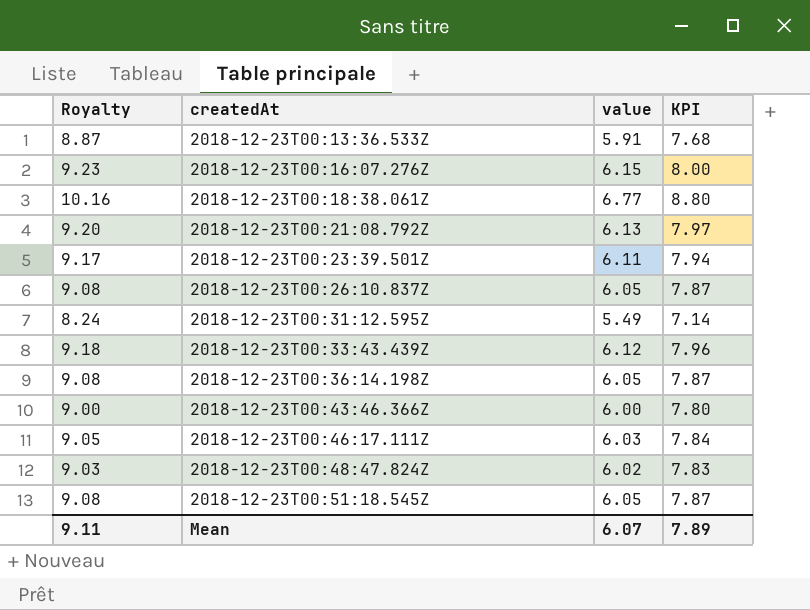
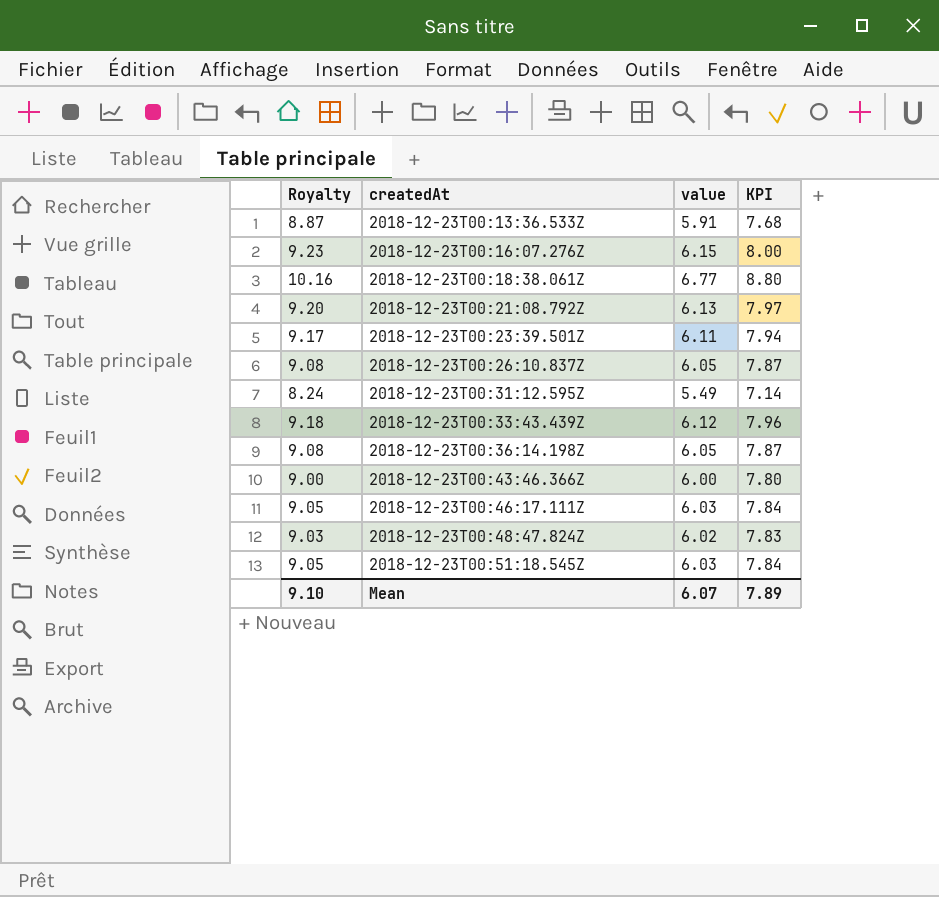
2018-12-23T00:51:18.545Z | Royalty: 9.08 -> 9.05
2018-12-23T00:51:18.545Z | value: 6.05 -> 6.03
2018-12-23T00:51:18.545Z | KPI: 7.87 -> 7.84
Mean | Royalty: 9.11 -> 9.10

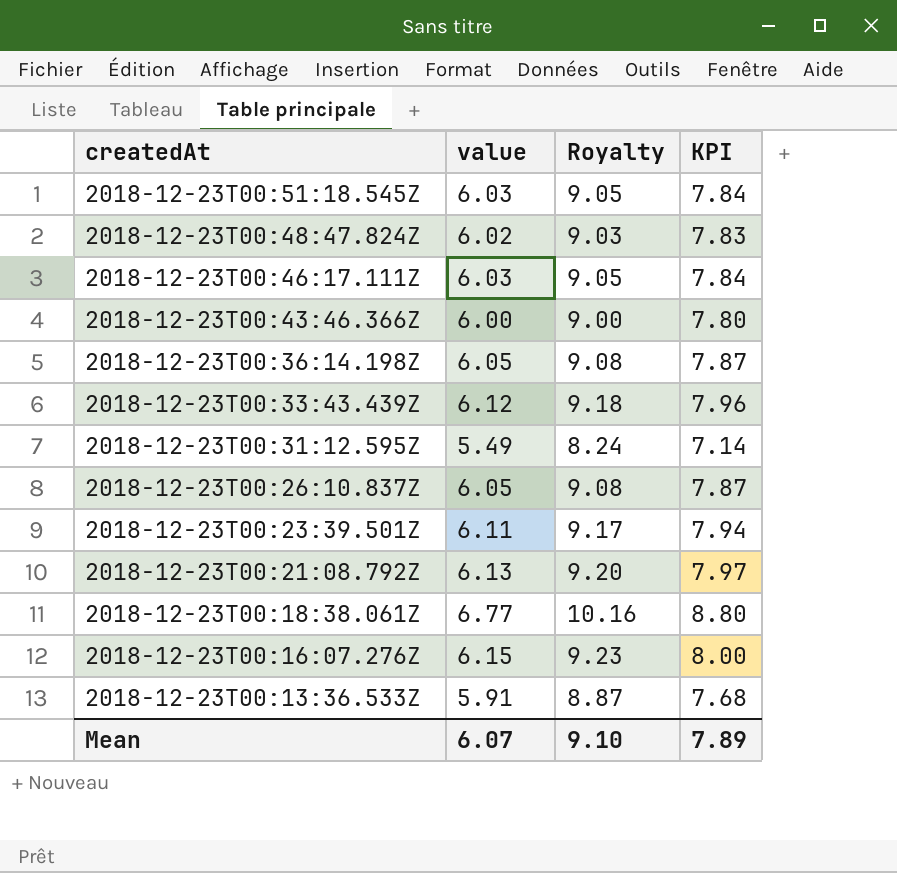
row order: createdAt ascending -> createdAt descending
column Royalty | position: 1 -> 3

